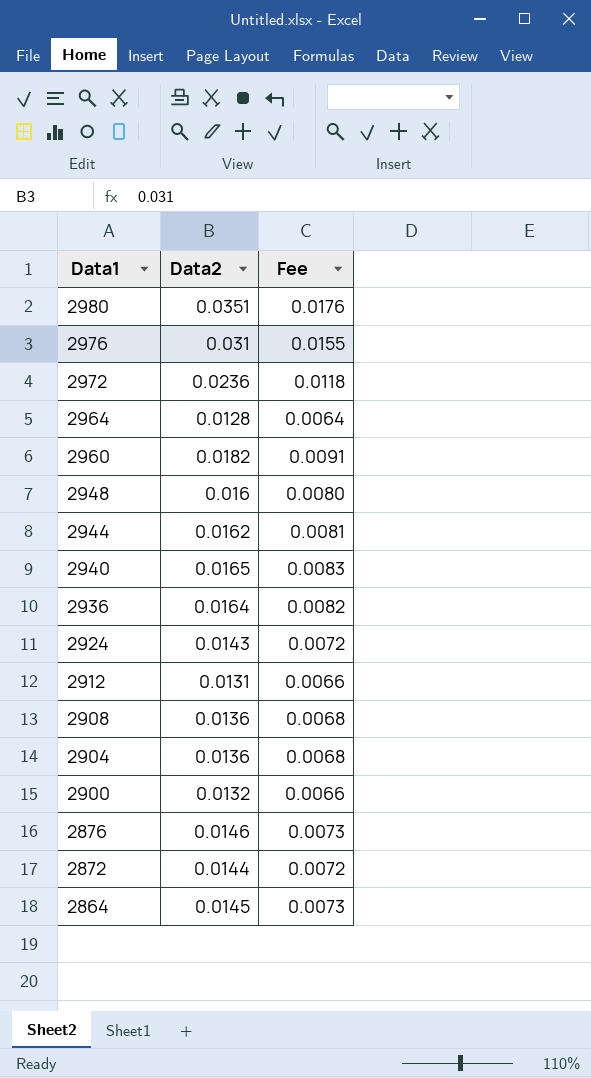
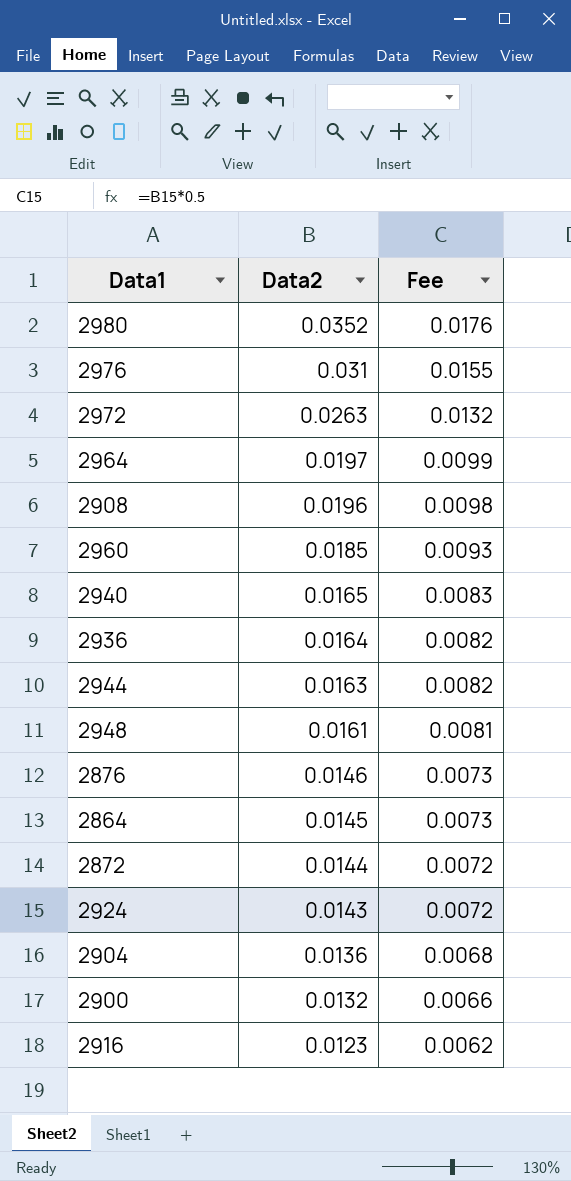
row order: Data1 descending -> Data2 descending
row 2912: 0.0131 | 0.0066 -> none
2980 | Data2: 0.0351 -> 0.0352
2972 | Data2: 0.0236 -> 0.0263
2972 | Fee: 0.0118 -> 0.0132
2964 | Data2: 0.0128 -> 0.0197
2964 | Fee: 0.0064 -> 0.0099
2908 | Data2: 0.0136 -> 0.0196
2908 | Fee: 0.0068 -> 0.0098
2960 | Data2: 0.0182 -> 0.0185
2960 | Fee: 0.0091 -> 0.0093
2944 | Data2: 0.0162 -> 0.0163
2944 | Fee: 0.0081 -> 0.0082
2948 | Data2: 0.016 -> 0.0161
2948 | Fee: 0.0080 -> 0.0081
row 2916: none -> 0.0123 | 0.0062

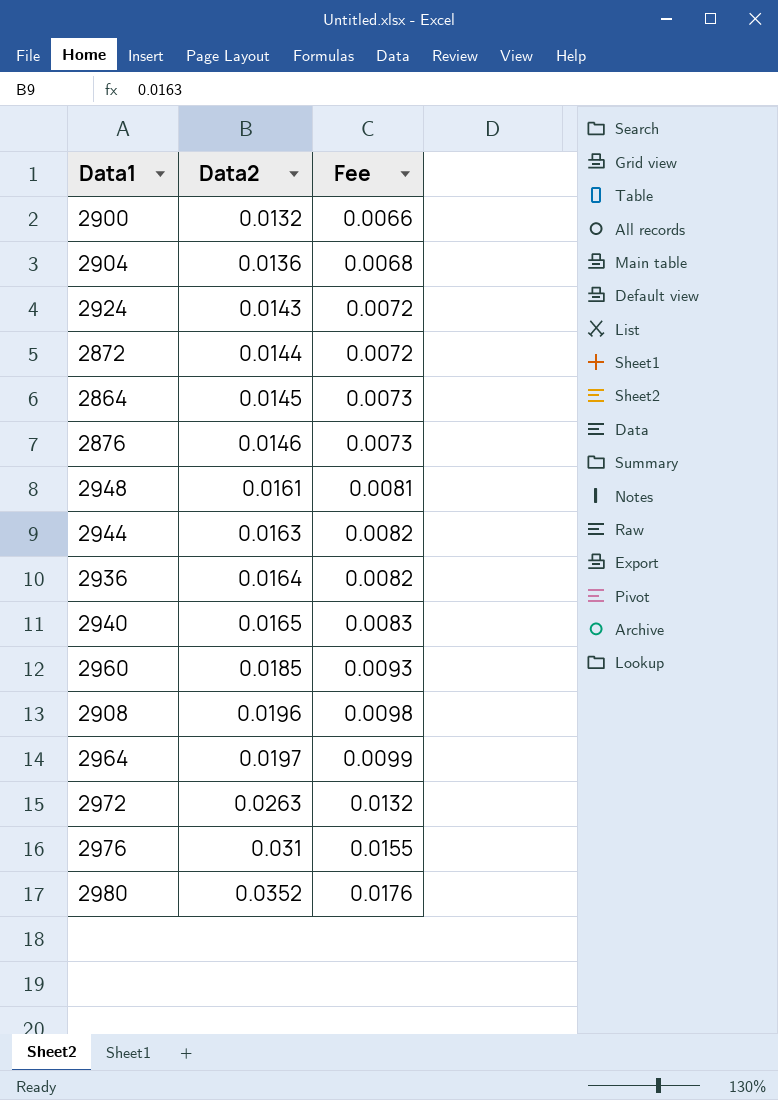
row order: Data2 descending -> Data2 ascending
row 2916: 0.0123 | 0.0062 -> none

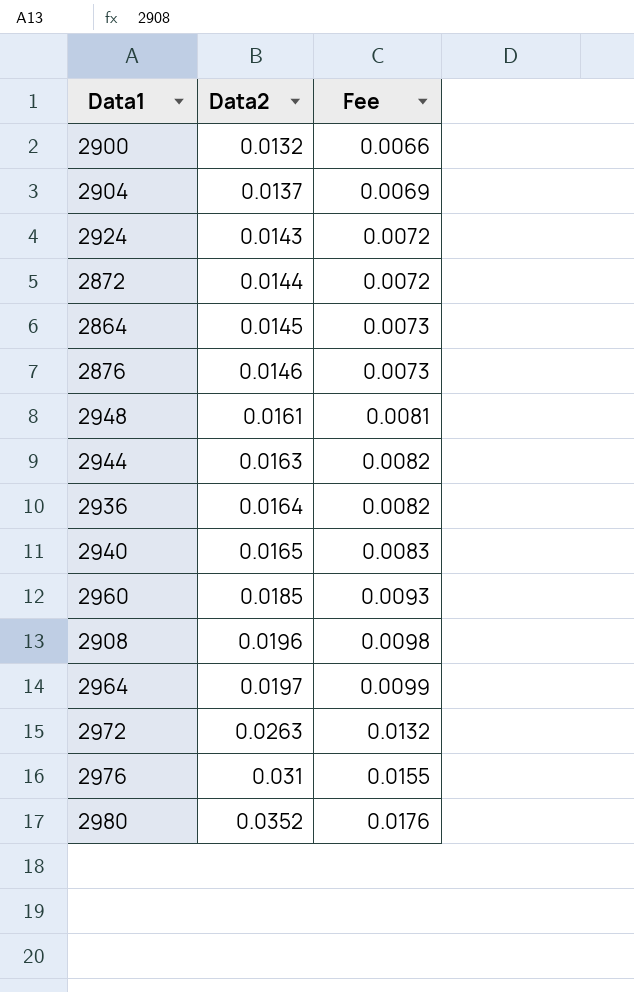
2904 | Data2: 0.0136 -> 0.0137
2904 | Fee: 0.0068 -> 0.0069

